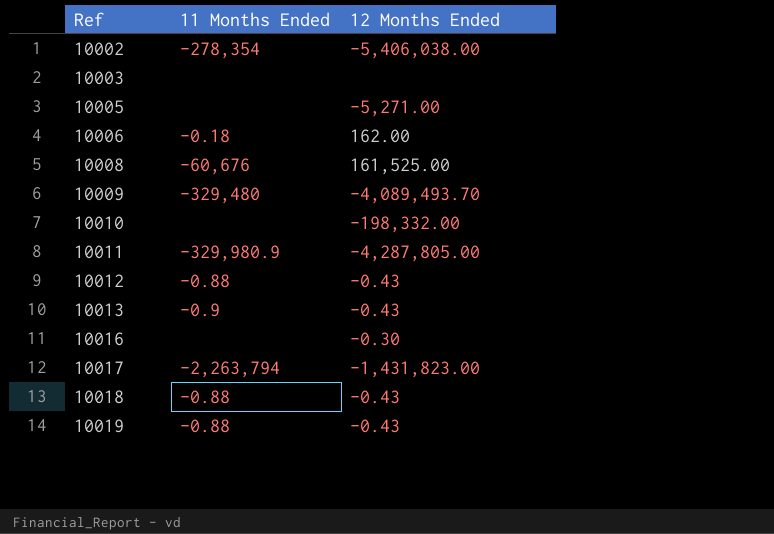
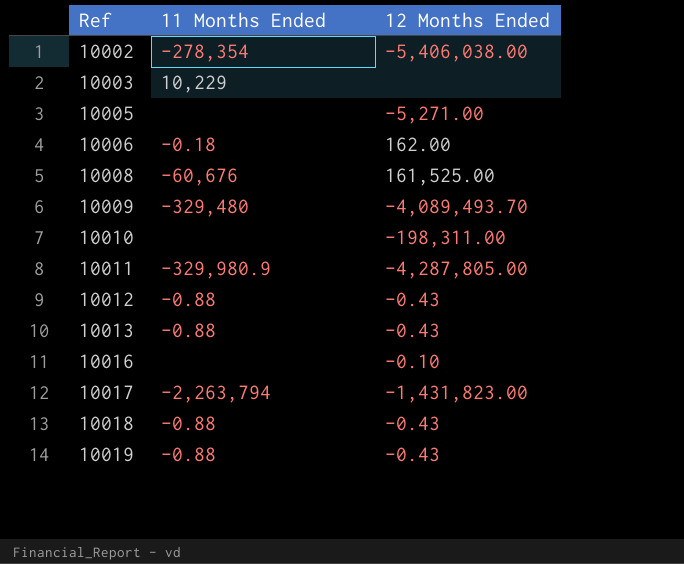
10003 | 11 Months Ended: none -> 10,229
10010 | 12 Months Ended: -198,332.00 -> -198,311.00
10013 | 11 Months Ended: -0.9 -> -0.88
10016 | 12 Months Ended: -0.30 -> -0.10

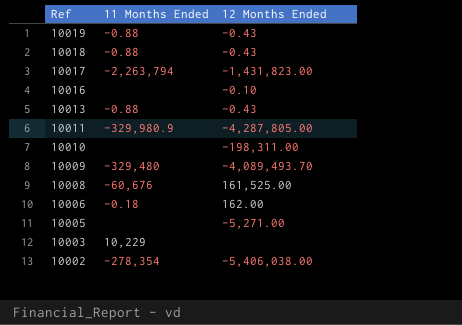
row order: Ref ascending -> Ref descending
row 10012: -0.88 | -0.43 -> none

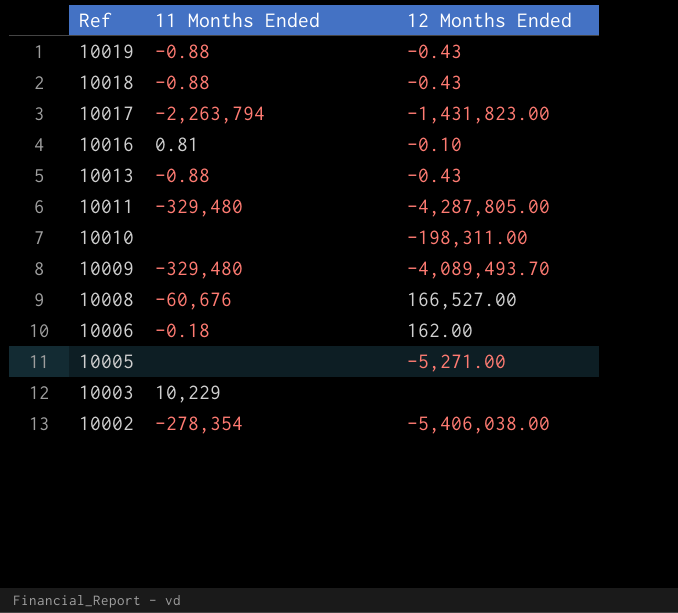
10016 | 11 Months Ended: none -> 0.81
10011 | 11 Months Ended: -329,980.9 -> -329,480
10008 | 12 Months Ended: 161,525.00 -> 166,527.00

